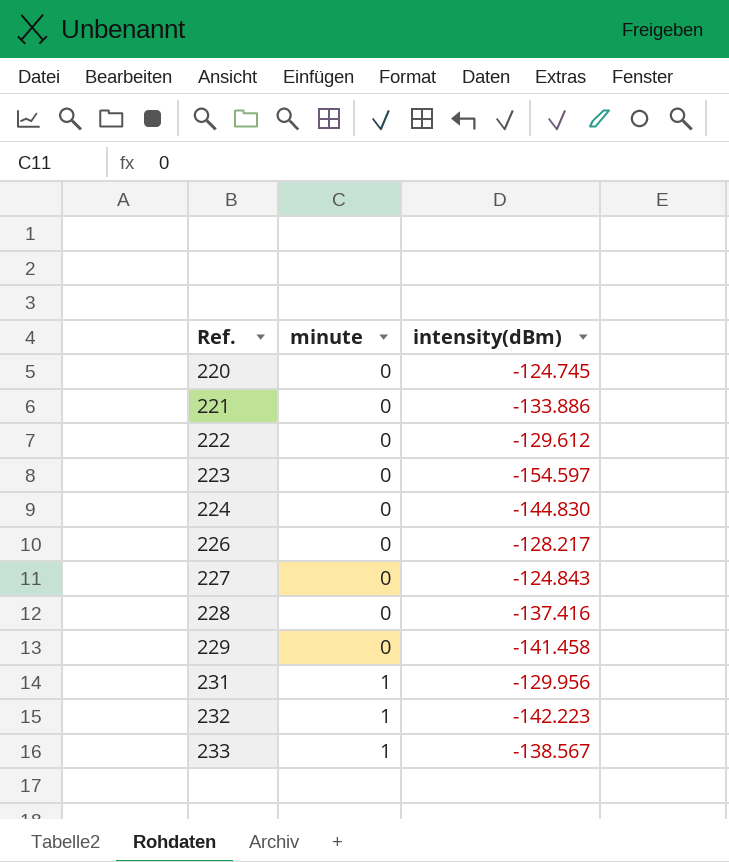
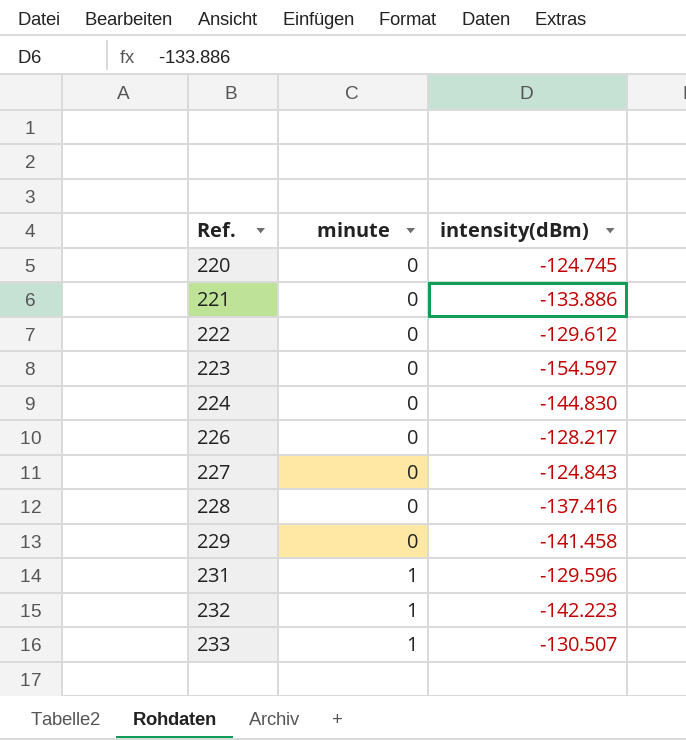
231 | intensity(dBm): -129.956 -> -129.596
233 | intensity(dBm): -138.567 -> -130.507

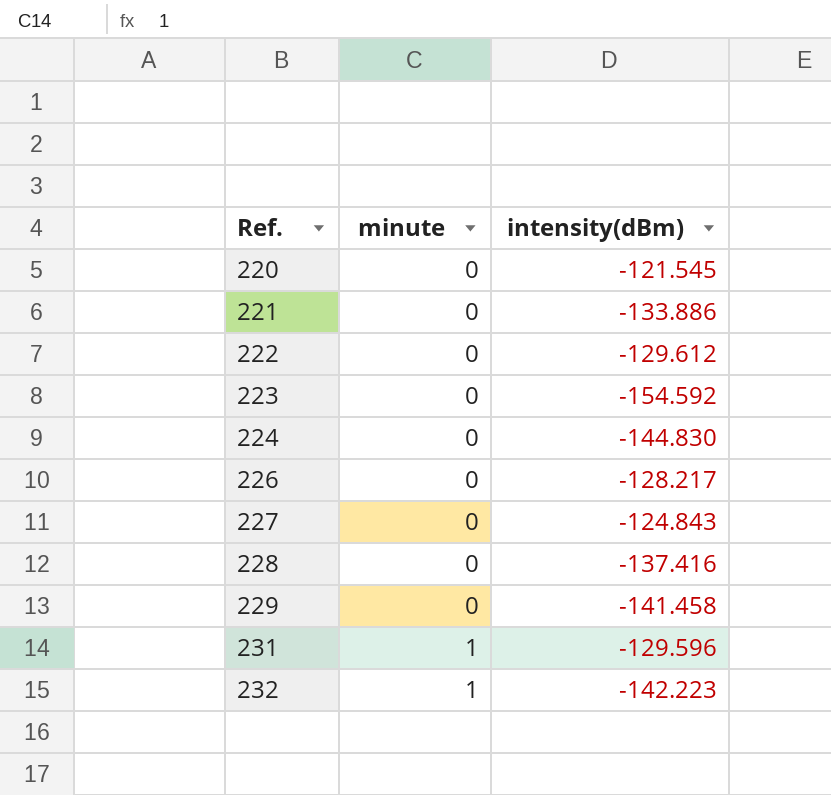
row 233: 1 | -130.507 -> none
220 | intensity(dBm): -124.745 -> -121.545
223 | intensity(dBm): -154.597 -> -154.592

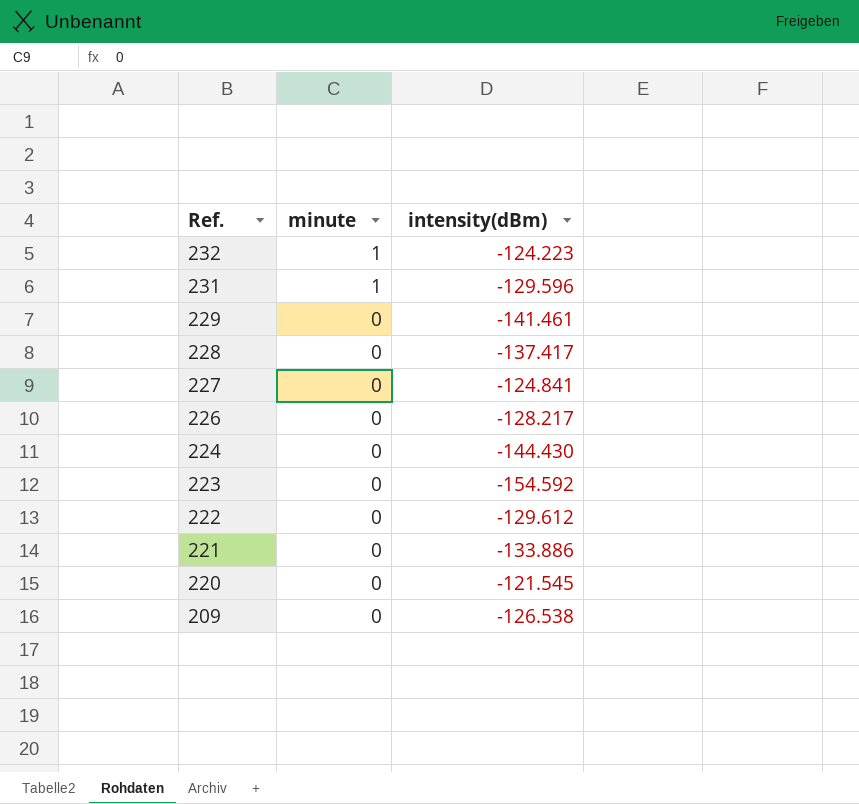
row order: Ref. ascending -> Ref. descending
232 | intensity(dBm): -142.223 -> -124.223
229 | intensity(dBm): -141.458 -> -141.461
228 | intensity(dBm): -137.416 -> -137.417
227 | intensity(dBm): -124.843 -> -124.841
224 | intensity(dBm): -144.830 -> -144.430
row 209: none -> 0 | -126.538

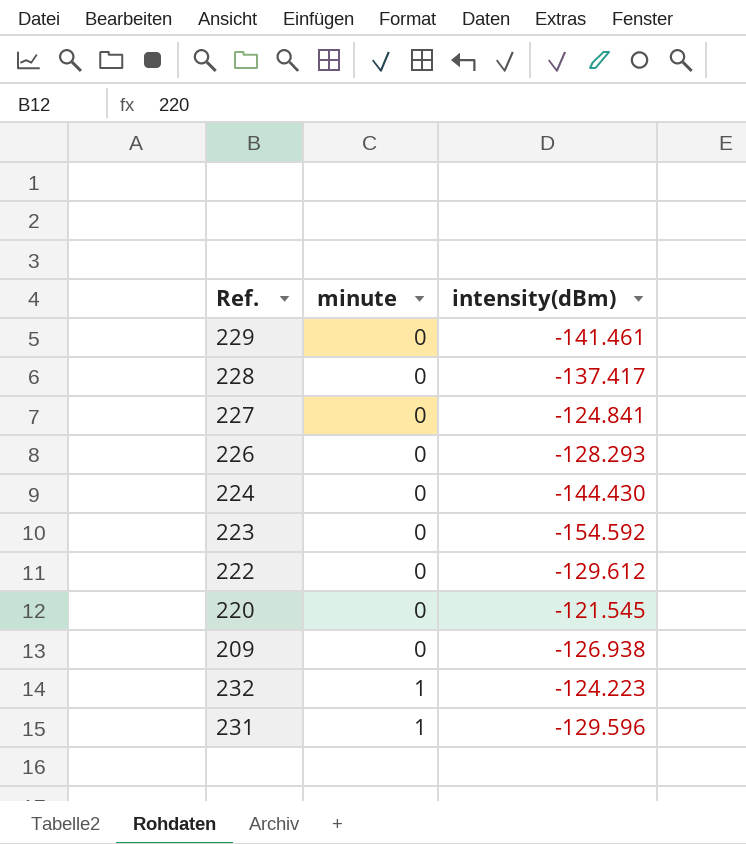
row order: Ref. descending -> minute ascending
row 221: 0 | -133.886 -> none
226 | intensity(dBm): -128.217 -> -128.293
209 | intensity(dBm): -126.538 -> -126.938

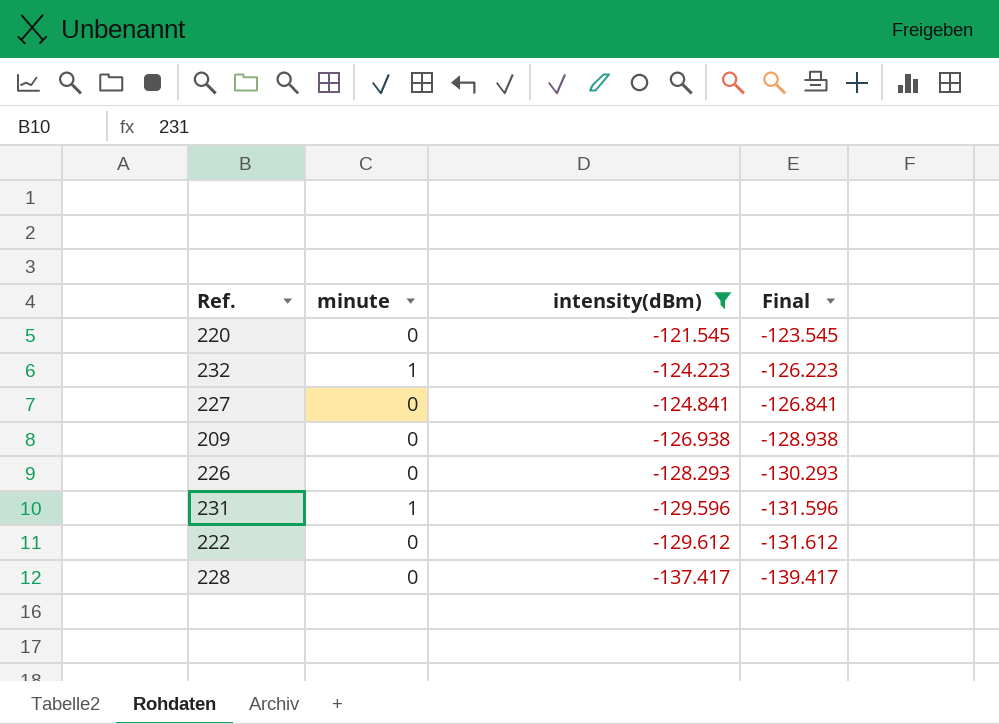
filter: none -> intensity(dBm) >= -137.417
row order: minute ascending -> intensity(dBm) descending
column Final | formula: none -> [intensity(dBm)] - 2

